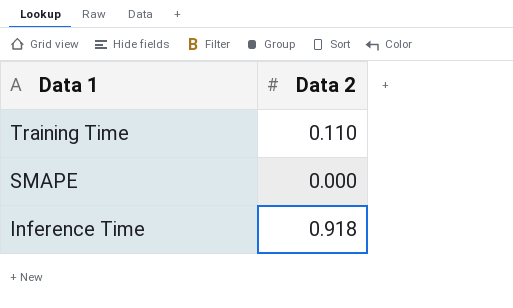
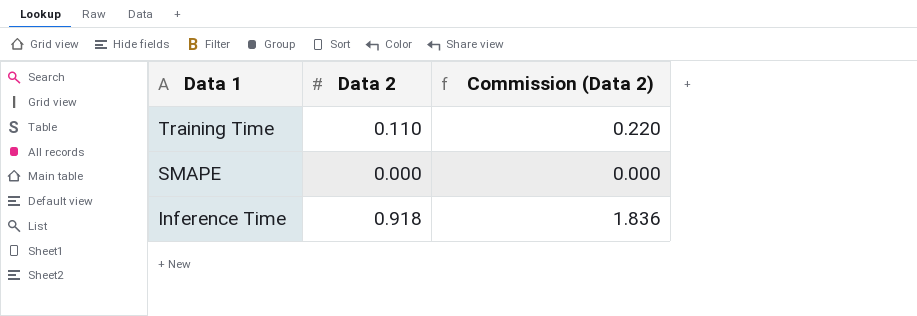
column Commission (Data 2) | formula: none -> [Data 2] * 2

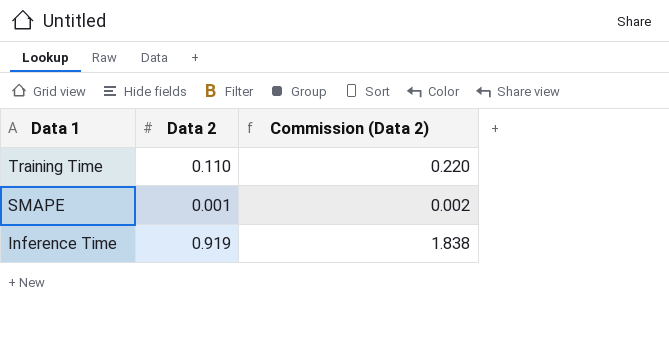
SMAPE | Data 2: 0.000 -> 0.001
SMAPE | Commission (Data 2): 0.000 -> 0.002
Inference Time | Data 2: 0.918 -> 0.919
Inference Time | Commission (Data 2): 1.836 -> 1.838

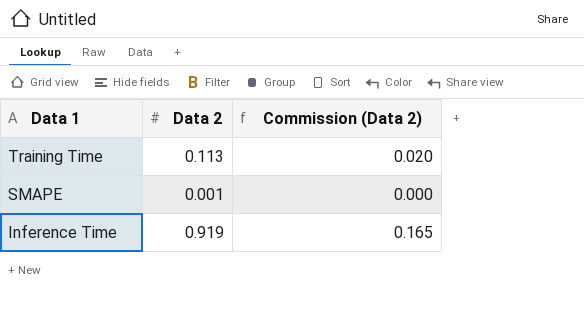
column Commission (Data 2) | formula: [Data 2] * 2 -> [Data 2] * 0.18
Training Time | Data 2: 0.110 -> 0.113

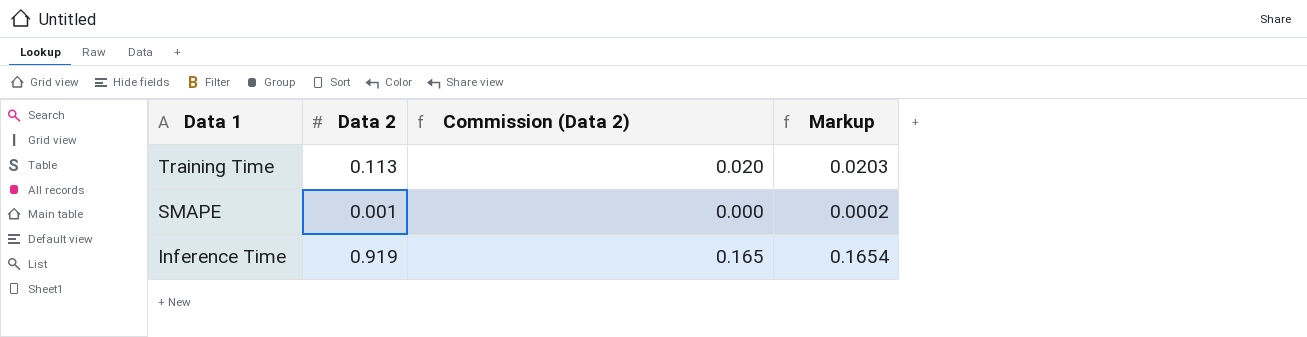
column Markup | formula: none -> [Data 2] * 0.18

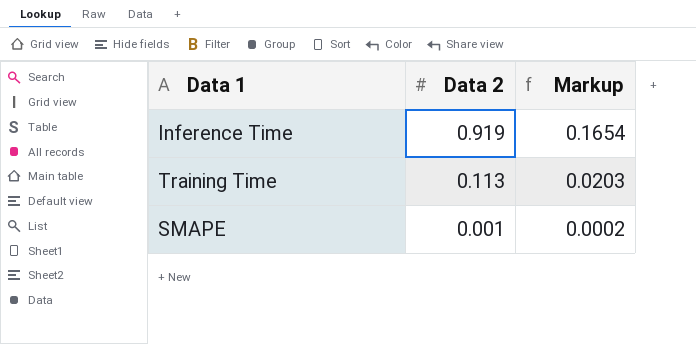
row order: Data 1 descending -> Data 2 descending
column Commission (Data 2) | formula: [Data 2] * 0.18 -> none

